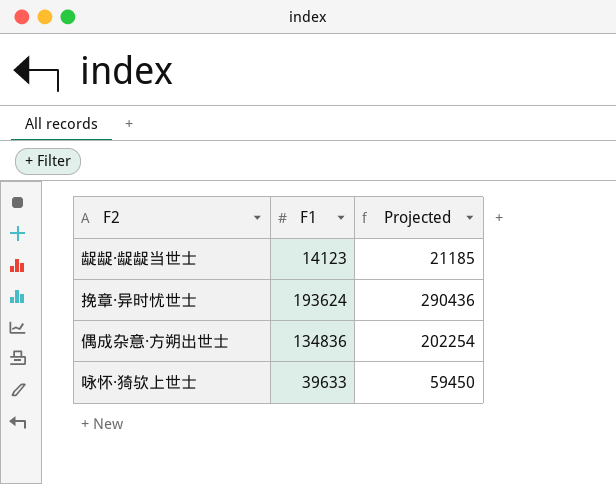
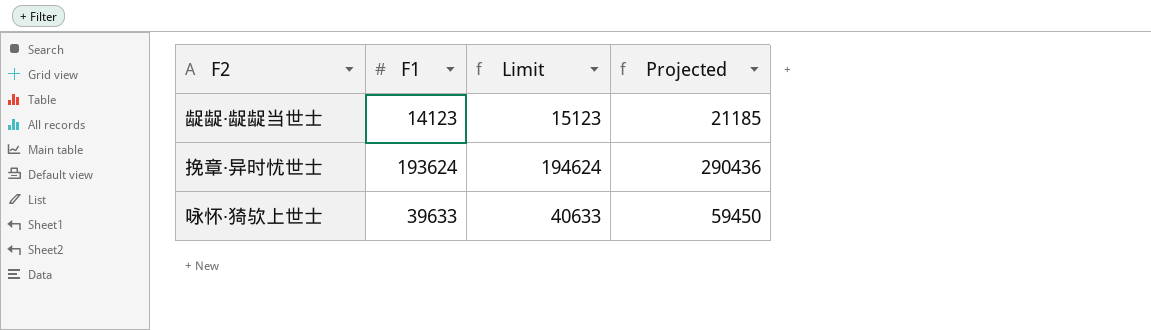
column Limit | formula: none -> [F1] + 1000
row 偶成杂意·方朔出世士: 134836 | 202254 -> none

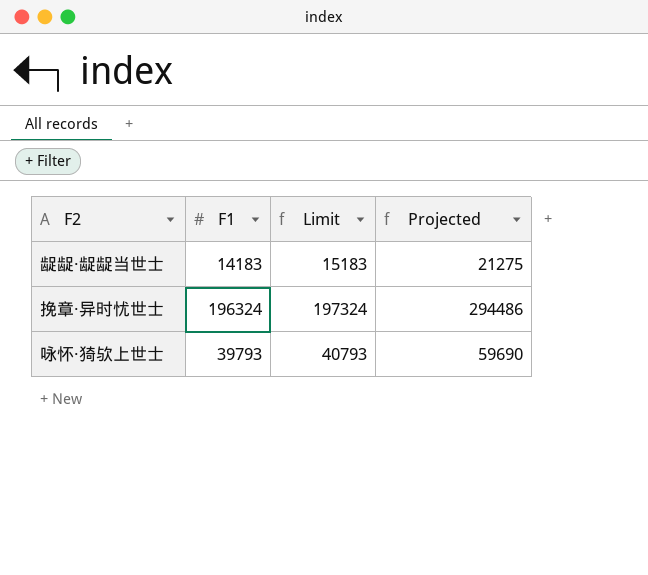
龊龊·龊龊当世士 | F1: 14123 -> 14183
龊龊·龊龊当世士 | Limit: 15123 -> 15183
龊龊·龊龊当世士 | Projected: 21185 -> 21275
挽章·异时忧世士 | F1: 193624 -> 196324
挽章·异时忧世士 | Limit: 194624 -> 197324
挽章·异时忧世士 | Projected: 290436 -> 294486
咏怀·猗欤上世士 | F1: 39633 -> 39793
咏怀·猗欤上世士 | Limit: 40633 -> 40793
咏怀·猗欤上世士 | Projected: 59450 -> 59690

